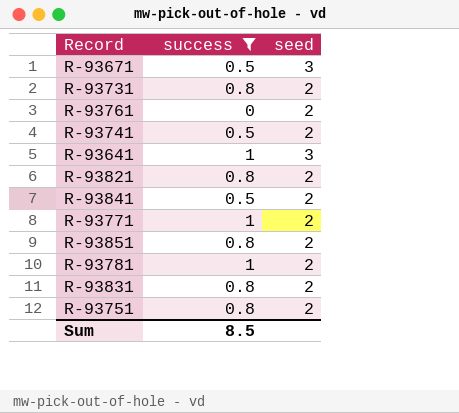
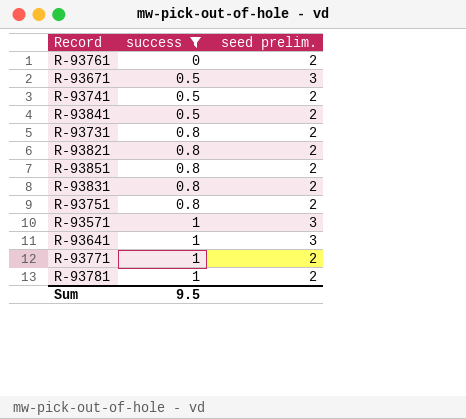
row order: none -> success ascending
column name: seed -> seed prelim.
row R-93571: none -> 1 | 3
Sum | success: 8.5 -> 9.5

